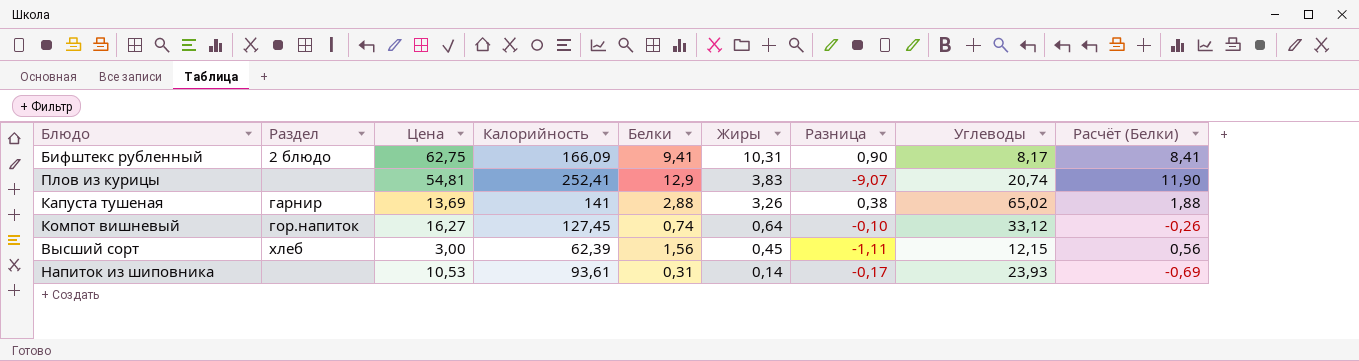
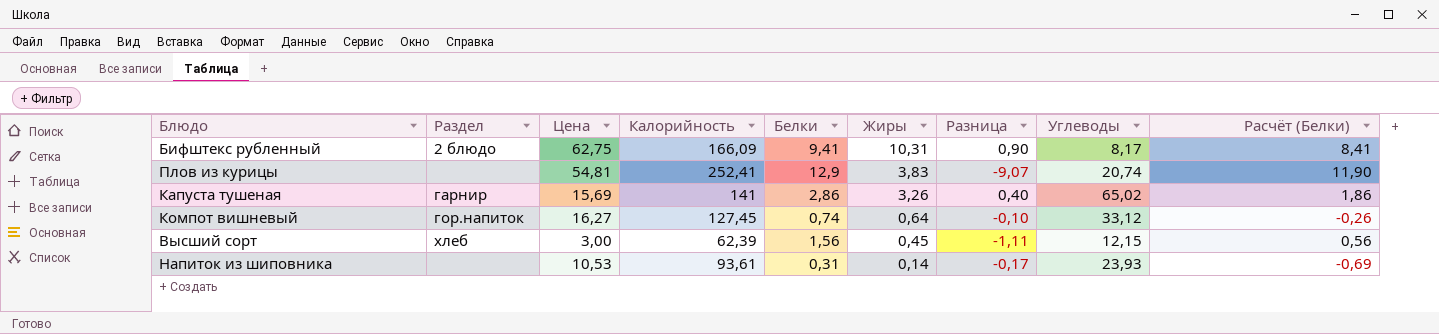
Капуста тушеная | Цена: 13,69 -> 15,69
Капуста тушеная | Белки: 2,88 -> 2,86
Капуста тушеная | Разница: 0,38 -> 0,40
Капуста тушеная | Расчёт (Белки): 1,88 -> 1,86

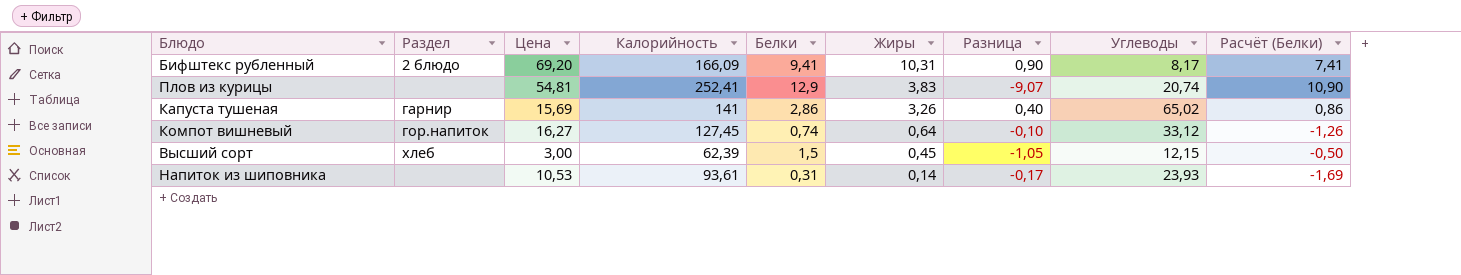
column Расчёт (Белки) | formula: [Белки] - 1 -> [Белки] - 2
Бифштекс рубленный | Цена: 62,75 -> 69,20
Высший сорт | Белки: 1,56 -> 1,5
Высший сорт | Разница: -1,11 -> -1,05

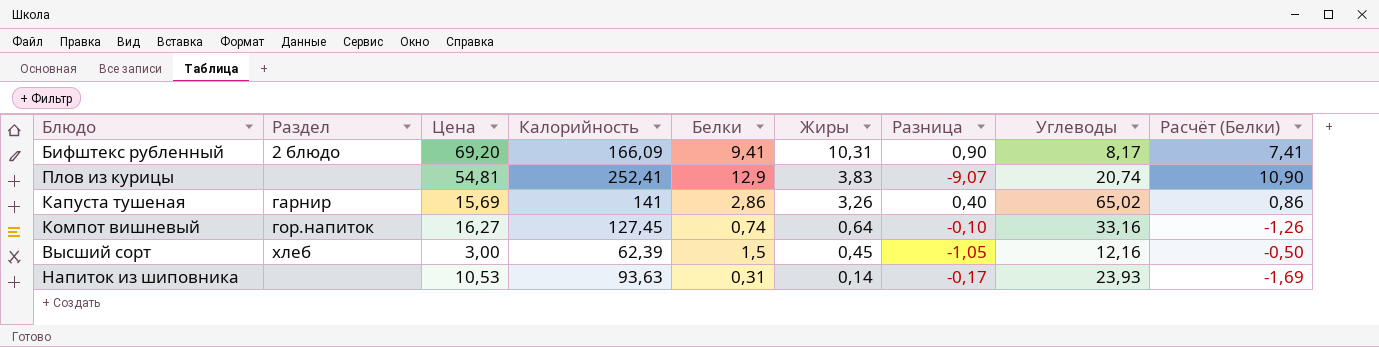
Компот вишневый | Углеводы: 33,12 -> 33,16
Высший сорт | Углеводы: 12,15 -> 12,16
Напиток из шиповника | Калорийность: 93,61 -> 93,63

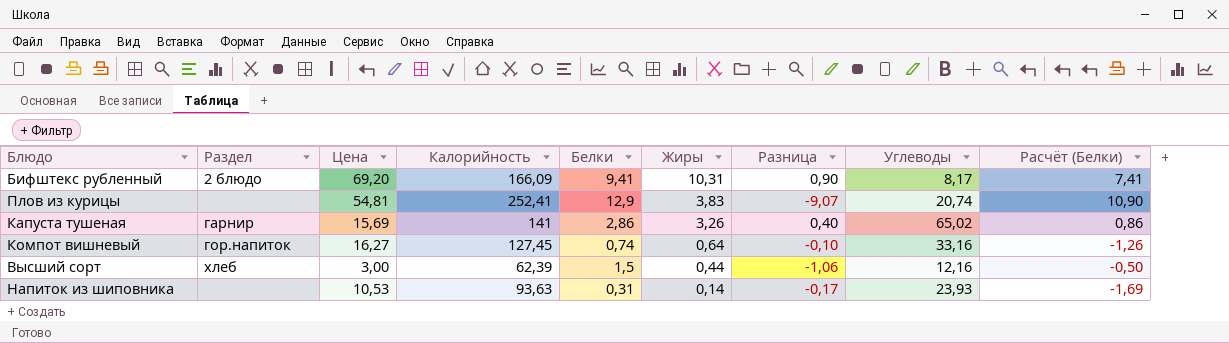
Высший сорт | Жиры: 0,45 -> 0,44
Высший сорт | Разница: -1,05 -> -1,06

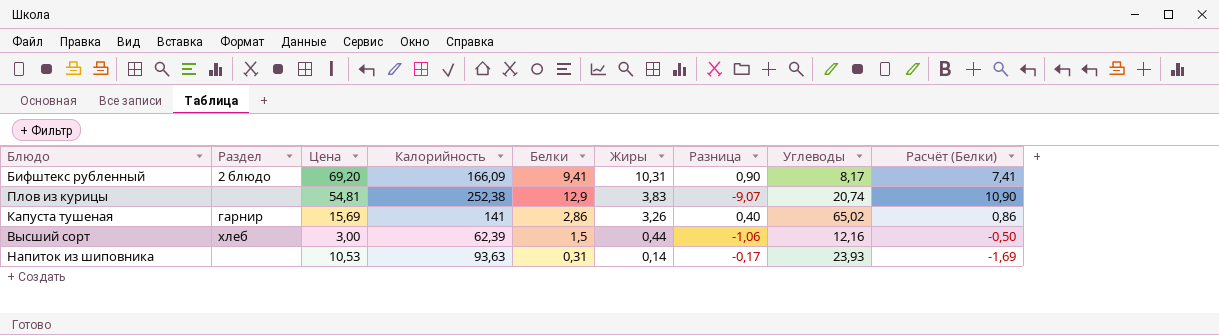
row Компот вишневый: гор.напиток | 16,27 | 127,45 | 0,74 | 0,64 | -0,10 | 33,16 | -1,26 -> none
Плов из курицы | Калорийность: 252,41 -> 252,38

